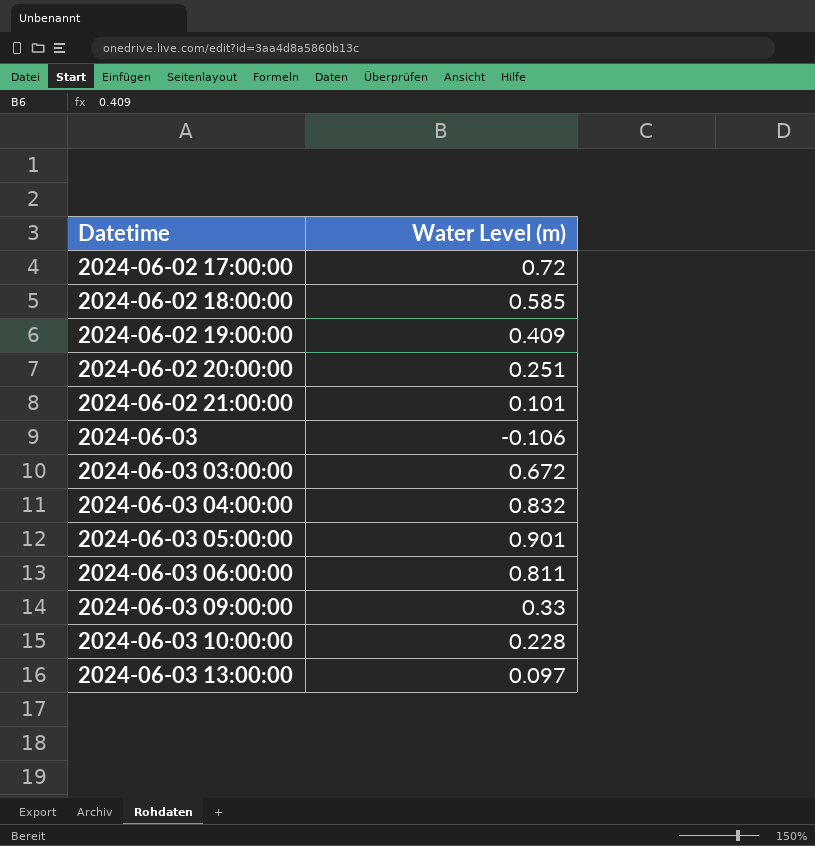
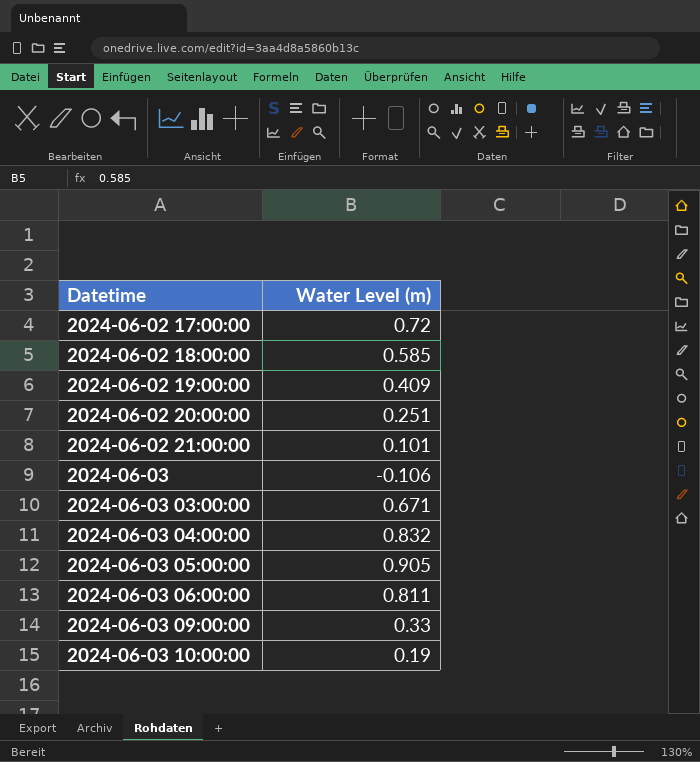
row 2024-06-03 13:00:00: 0.097 -> none
2024-06-03 03:00:00 | Water Level (m): 0.672 -> 0.671
2024-06-03 05:00:00 | Water Level (m): 0.901 -> 0.905
2024-06-03 10:00:00 | Water Level (m): 0.228 -> 0.19

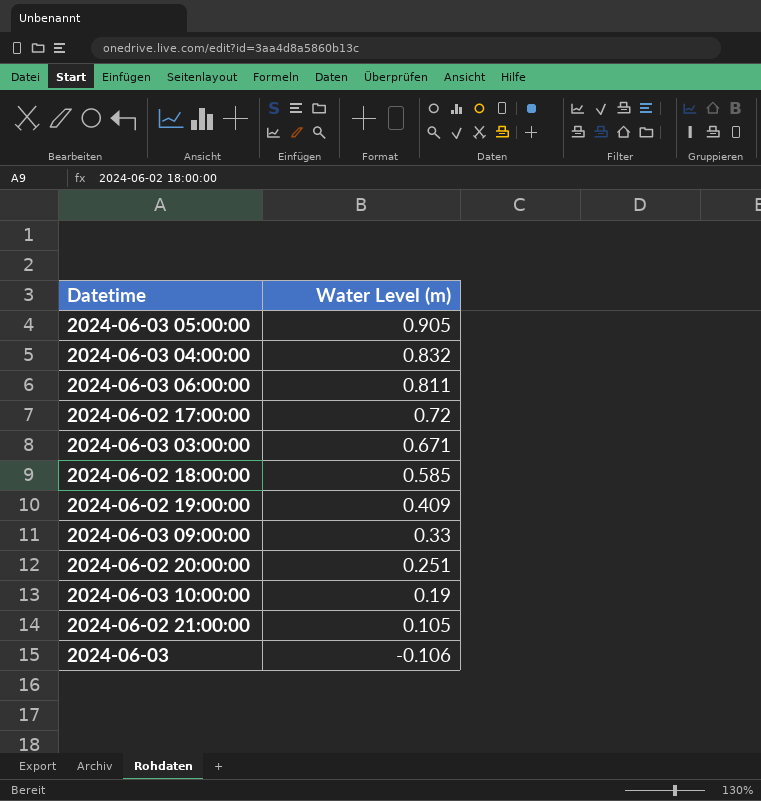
row order: Datetime ascending -> Water Level (m) descending
2024-06-02 21:00:00 | Water Level (m): 0.101 -> 0.105

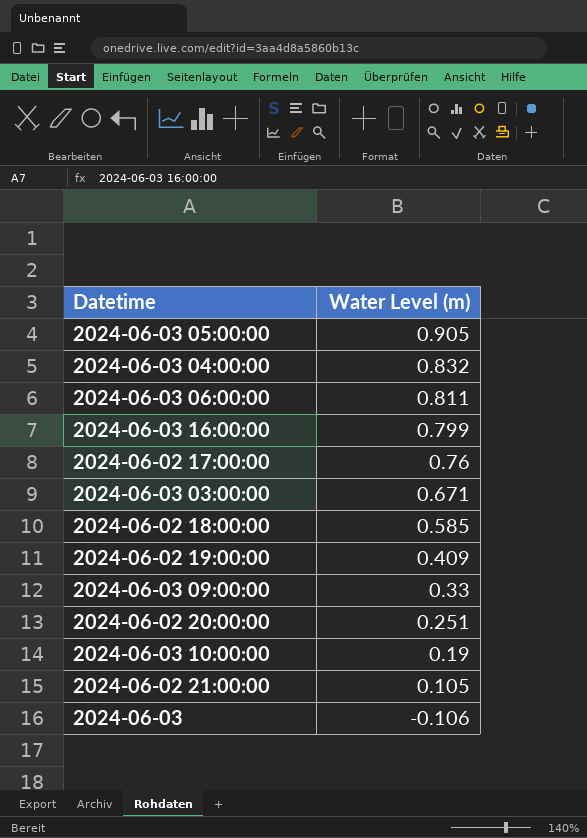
row 2024-06-03 16:00:00: none -> 0.799
2024-06-02 17:00:00 | Water Level (m): 0.72 -> 0.76

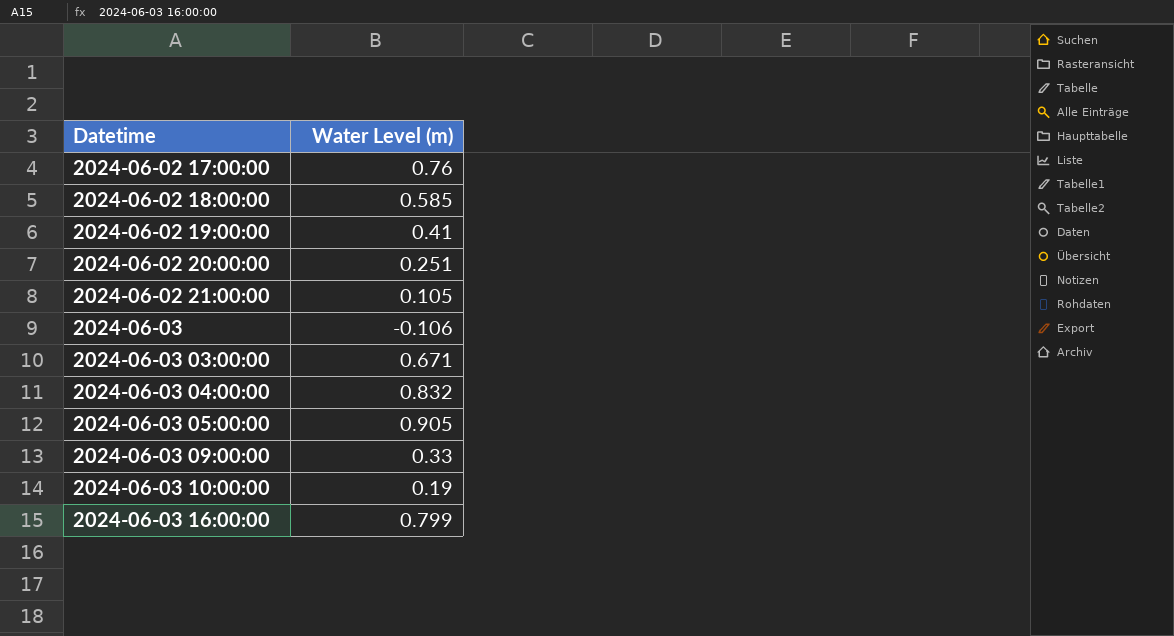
row order: Water Level (m) descending -> Datetime ascending
row 2024-06-03 06:00:00: 0.811 -> none
2024-06-02 19:00:00 | Water Level (m): 0.409 -> 0.41

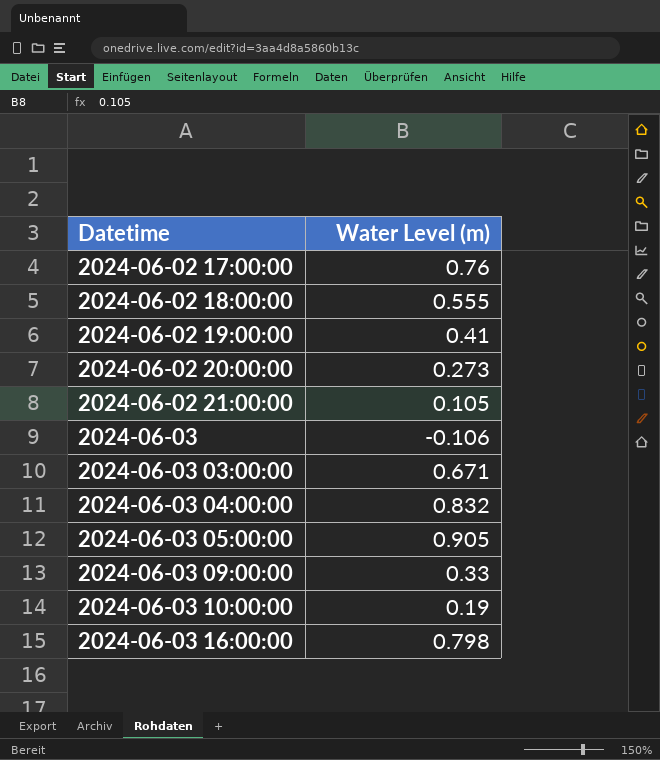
2024-06-02 18:00:00 | Water Level (m): 0.585 -> 0.555
2024-06-02 20:00:00 | Water Level (m): 0.251 -> 0.273
2024-06-03 16:00:00 | Water Level (m): 0.799 -> 0.798

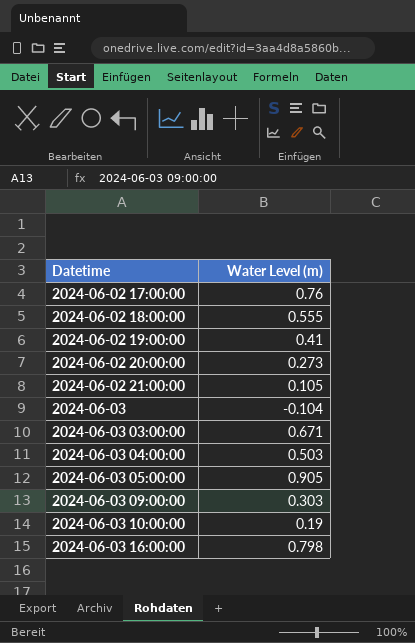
2024-06-03 | Water Level (m): -0.106 -> -0.104
2024-06-03 04:00:00 | Water Level (m): 0.832 -> 0.503
2024-06-03 09:00:00 | Water Level (m): 0.33 -> 0.303

